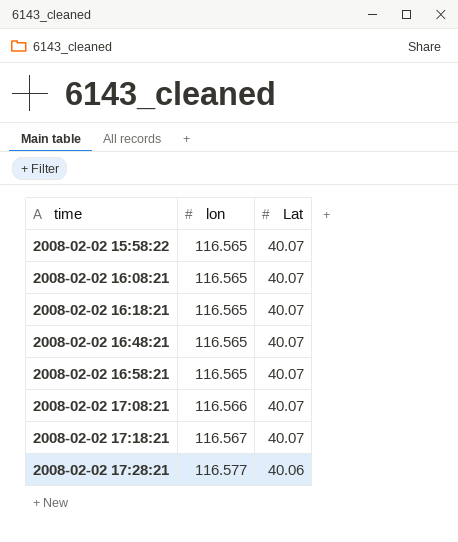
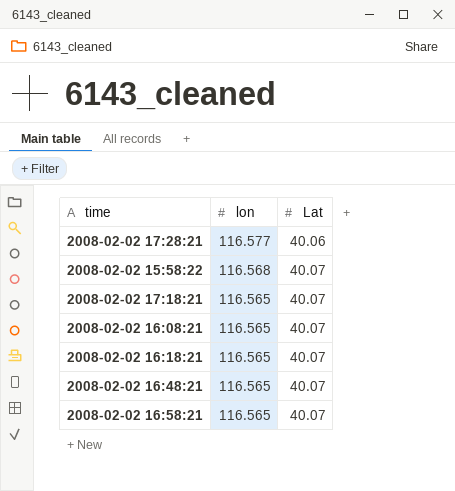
row order: time ascending -> lon descending
row 2008-02-02 17:08:21: 116.566 | 40.07 -> none
2008-02-02 15:58:22 | lon: 116.565 -> 116.568
2008-02-02 17:18:21 | lon: 116.567 -> 116.565

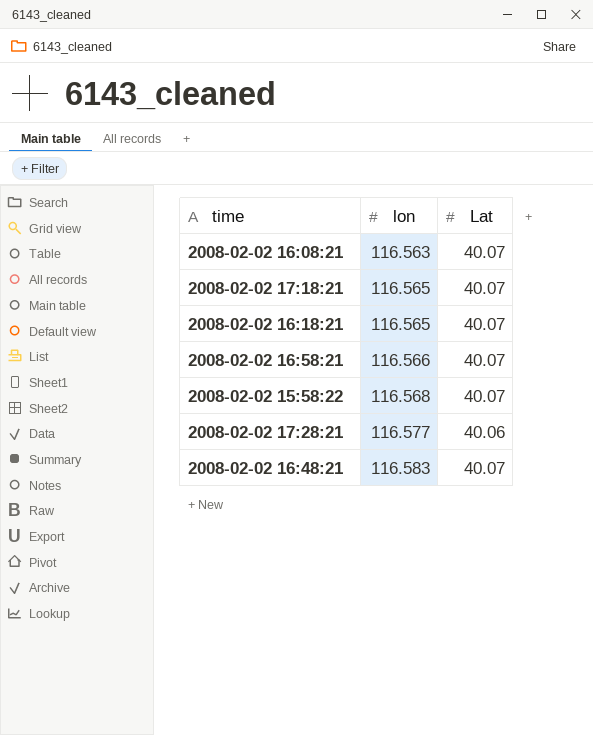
row order: lon descending -> lon ascending
2008-02-02 16:08:21 | lon: 116.565 -> 116.563
2008-02-02 16:58:21 | lon: 116.565 -> 116.566
2008-02-02 16:48:21 | lon: 116.565 -> 116.583

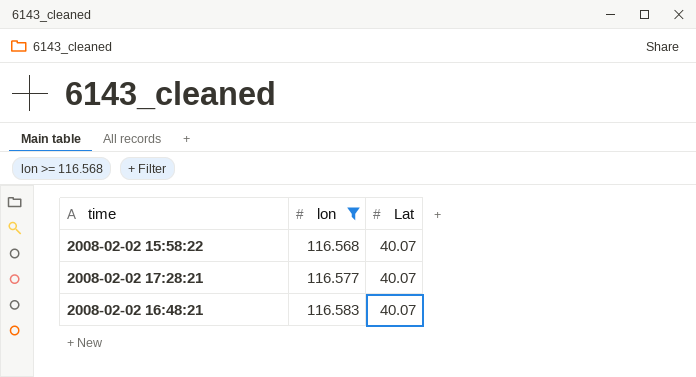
filter: none -> lon >= 116.568
2008-02-02 17:28:21 | Lat: 40.06 -> 40.07

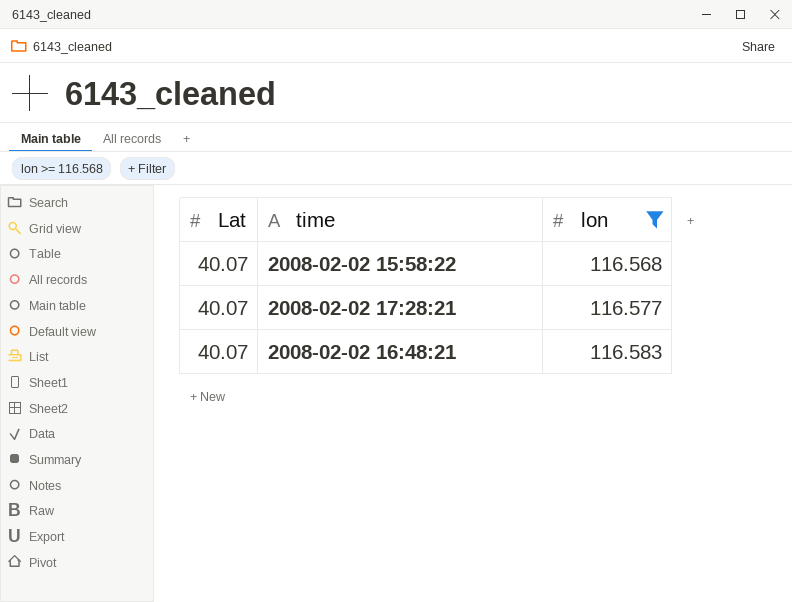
column Lat | position: 3 -> 1

